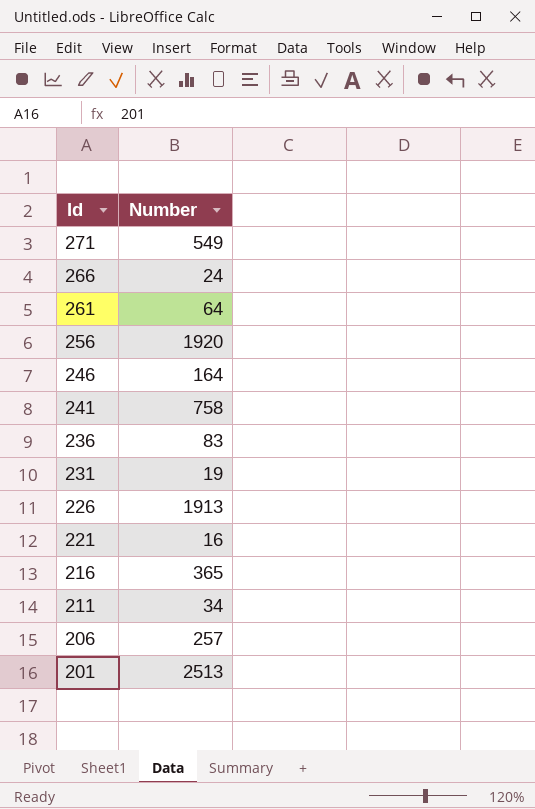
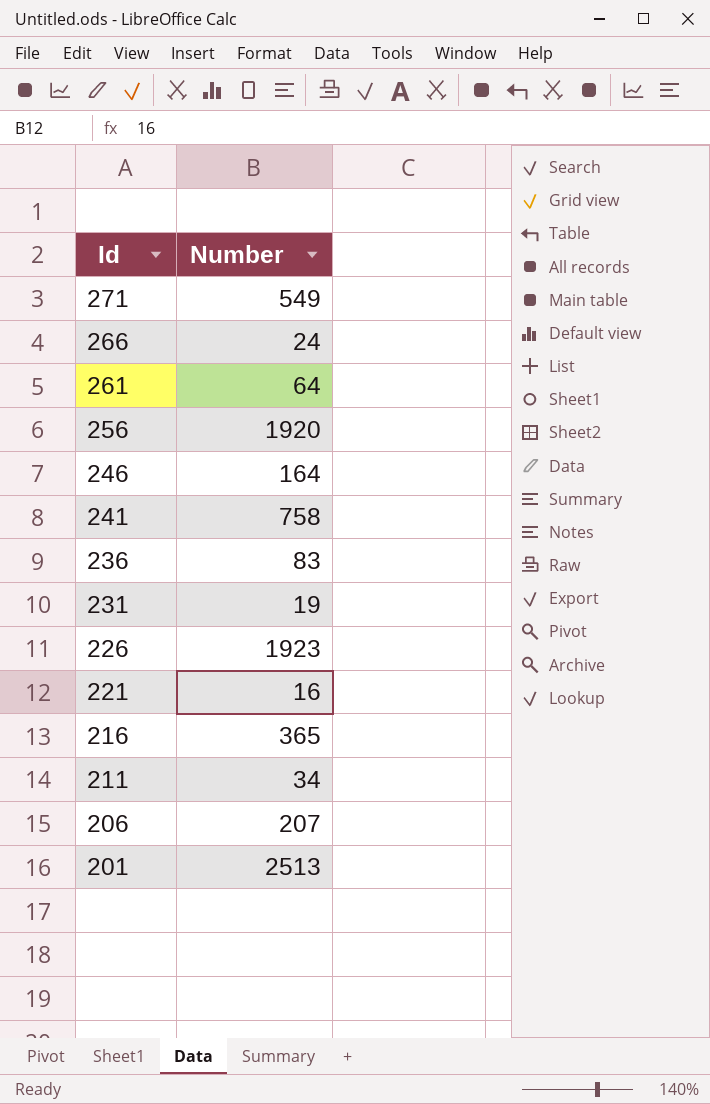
226 | Number: 1913 -> 1923
206 | Number: 257 -> 207

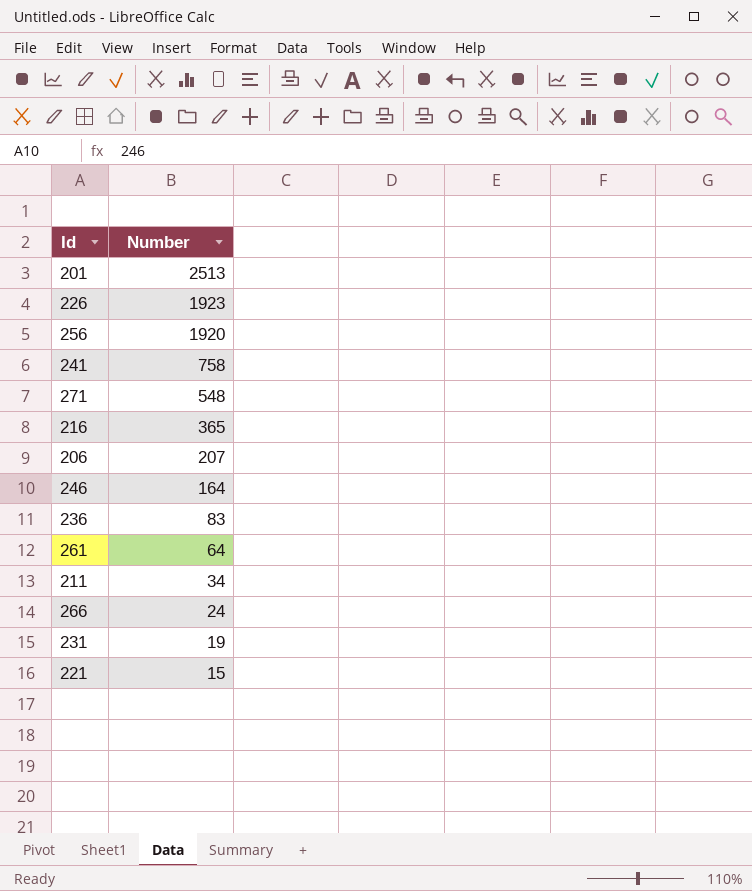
row order: Id descending -> Number descending
271 | Number: 549 -> 548
221 | Number: 16 -> 15

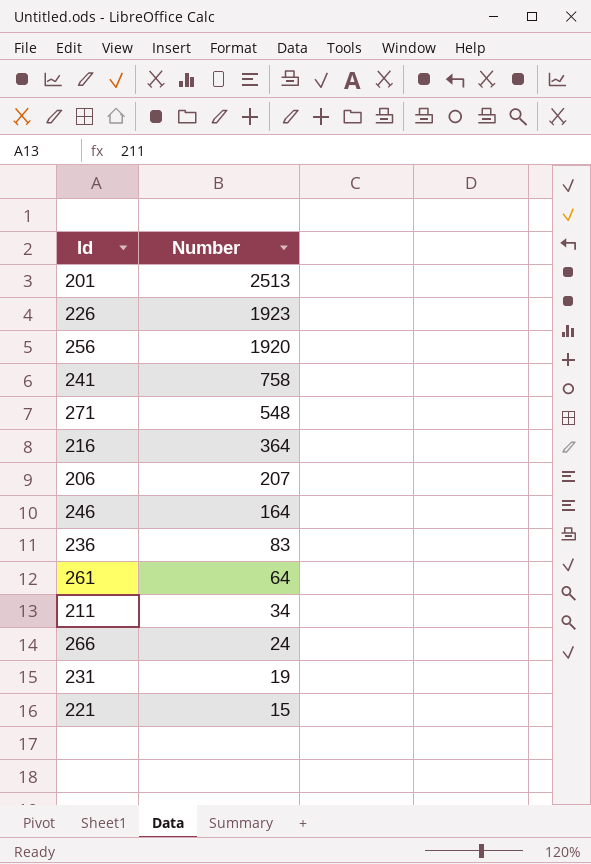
216 | Number: 365 -> 364

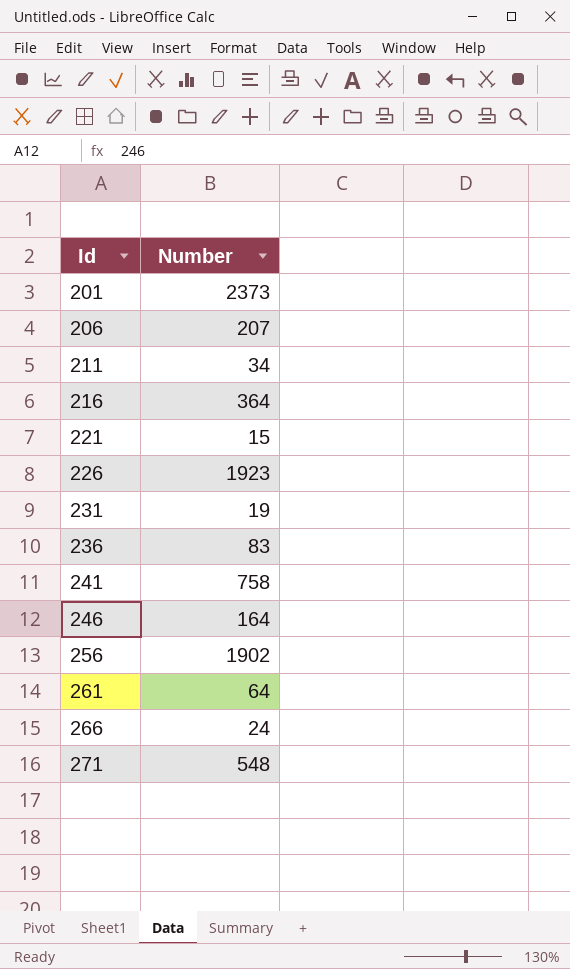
row order: Number descending -> Id ascending
201 | Number: 2513 -> 2373
256 | Number: 1920 -> 1902

